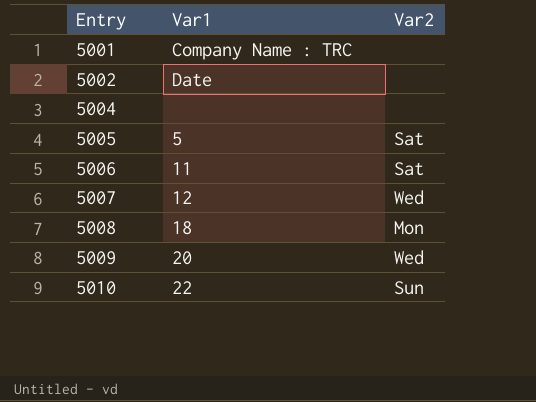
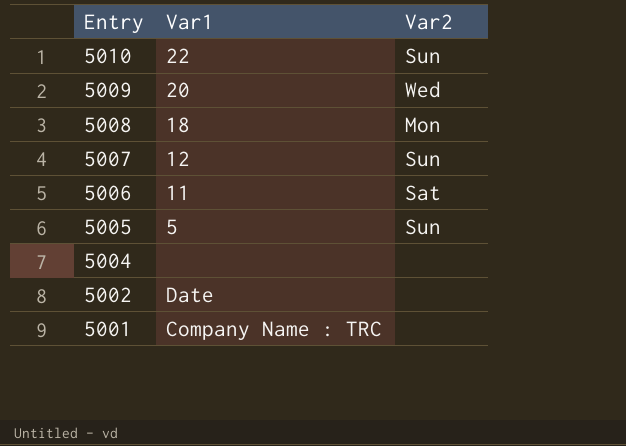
row order: Entry ascending -> Entry descending
5007 | Var2: Wed -> Sun
5005 | Var2: Sat -> Sun

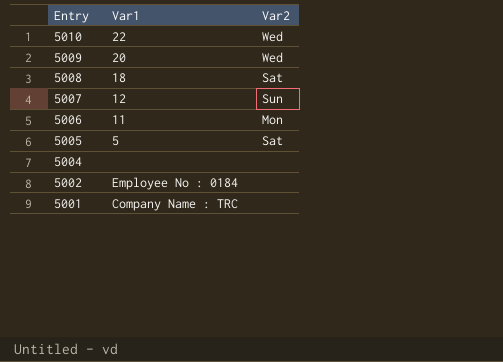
5010 | Var2: Sun -> Wed
5008 | Var2: Mon -> Sat
5006 | Var2: Sat -> Mon
5005 | Var2: Sun -> Sat
5002 | Var1: Date -> Employee No : 0184

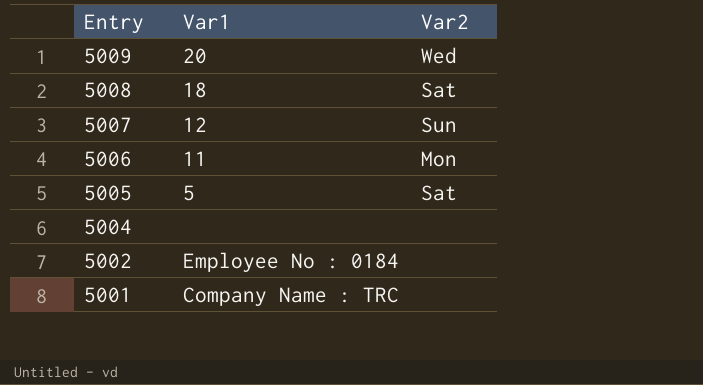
row 5010: 22 | Wed -> none

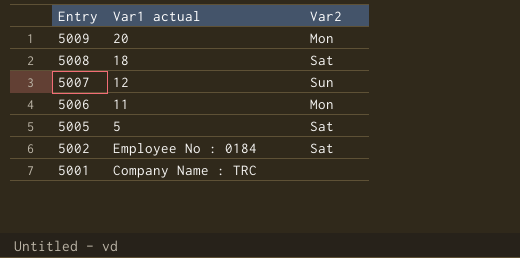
column name: Var1 -> Var1 actual
row 5004: none | none -> none
5009 | Var2: Wed -> Mon
5002 | Var2: none -> Sat

